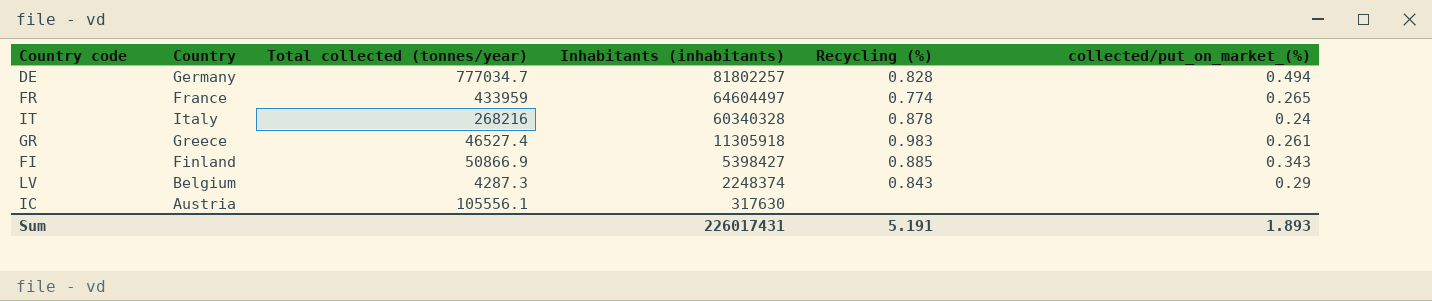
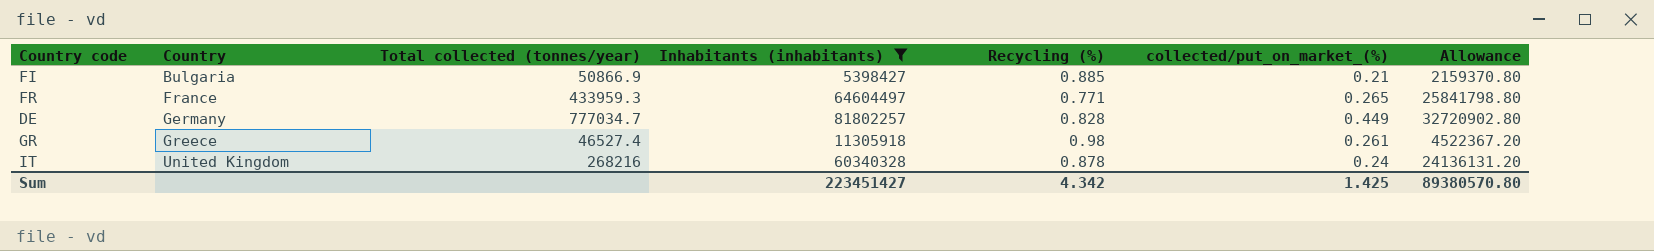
filter: none -> Inhabitants (inhabitants) >= 5398427
row order: Inhabitants (inhabitants) descending -> Country ascending
column Allowance | formula: none -> [Inhabitants (inhabitants)] * 0.4
FI | Country: Finland -> Bulgaria
FI | collected/put_on_market_(%): 0.343 -> 0.21
FR | Total collected (tonnes/year): 433959 -> 433959.3
FR | Recycling (%): 0.774 -> 0.771
DE | collected/put_on_market_(%): 0.494 -> 0.449
GR | Recycling (%): 0.983 -> 0.98
IT | Country: Italy -> United Kingdom
Sum | Inhabitants (inhabitants): 226017431 -> 223451427
Sum | Recycling (%): 5.191 -> 4.342
Sum | collected/put_on_market_(%): 1.893 -> 1.425

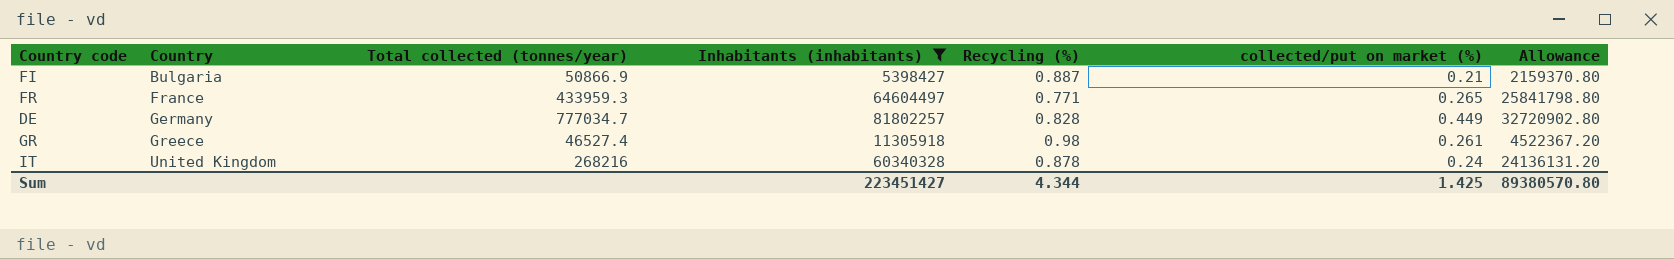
column name: collected/put_on_market_(%) -> collected/put on market (%)
FI | Recycling (%): 0.885 -> 0.887
Sum | Recycling (%): 4.342 -> 4.344

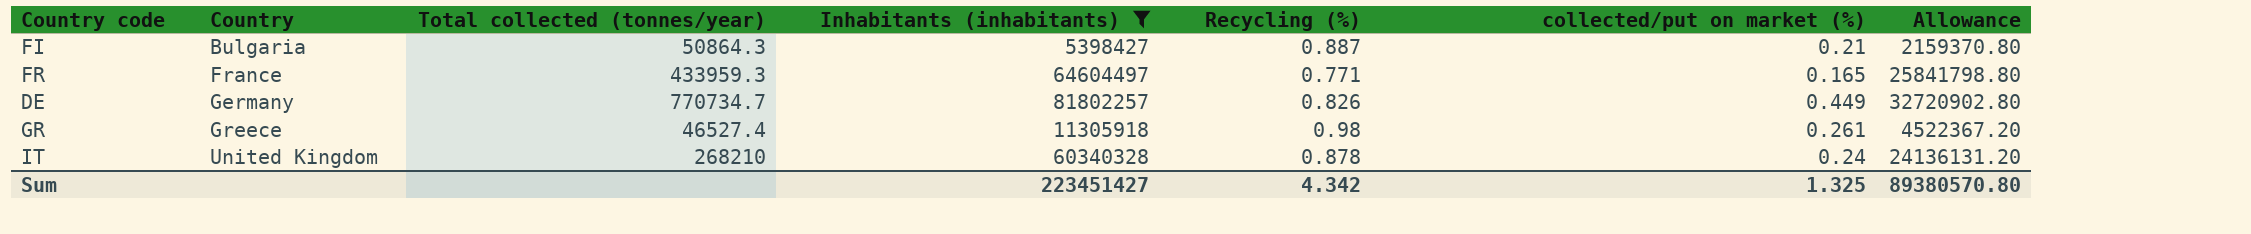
FI | Total collected (tonnes/year): 50866.9 -> 50864.3
FR | collected/put on market (%): 0.265 -> 0.165
DE | Total collected (tonnes/year): 777034.7 -> 770734.7
DE | Recycling (%): 0.828 -> 0.826
IT | Total collected (tonnes/year): 268216 -> 268210
Sum | Recycling (%): 4.344 -> 4.342
Sum | collected/put on market (%): 1.425 -> 1.325

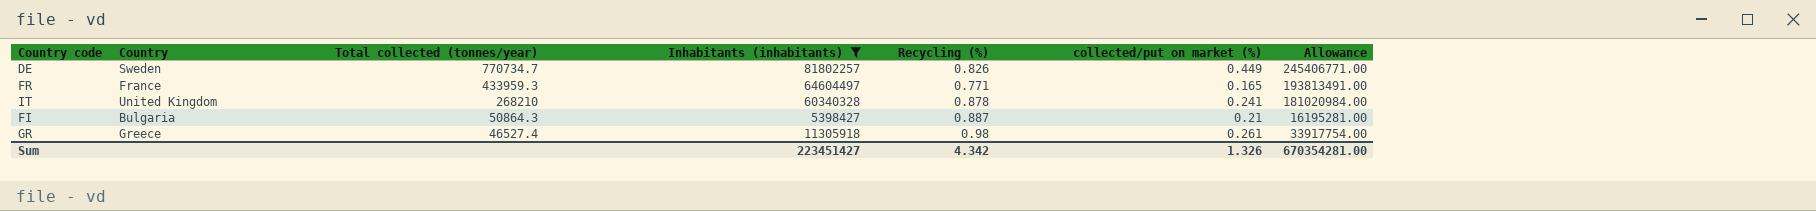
row order: Country ascending -> Total collected (tonnes/year) descending
column Allowance | formula: [Inhabitants (inhabitants)] * 0.4 -> [Inhabitants (inhabitants)] * 3
DE | Country: Germany -> Sweden
IT | collected/put on market (%): 0.24 -> 0.241
Sum | collected/put on market (%): 1.325 -> 1.326
Sum | Allowance: 89380570.80 -> 670354281.00

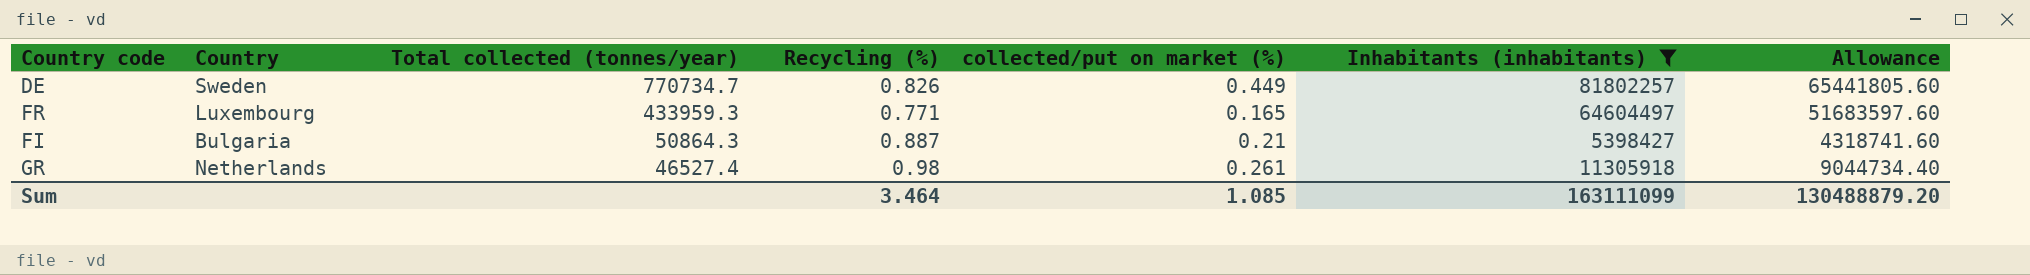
column Inhabitants (inhabitants) | position: 4 -> 6
column Allowance | formula: [Inhabitants (inhabitants)] * 3 -> [Inhabitants (inhabitants)] * 0.8
row IT: United Kingdom | 268210 | 60340328 | 0.878 | 0.241 | 181020984.00 -> none
FR | Country: France -> Luxembourg
GR | Country: Greece -> Netherlands
Sum | Recycling (%): 4.342 -> 3.464
Sum | collected/put on market (%): 1.326 -> 1.085
Sum | Inhabitants (inhabitants): 223451427 -> 163111099
Sum | Allowance: 670354281.00 -> 130488879.20

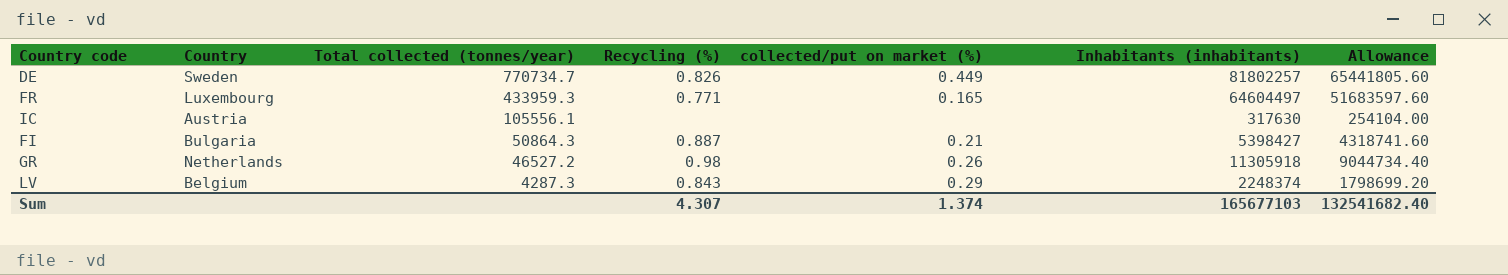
filter: Inhabitants (inhabitants) >= 5398427 -> none
GR | Total collected (tonnes/year): 46527.4 -> 46527.2
GR | collected/put on market (%): 0.261 -> 0.26
Sum | Recycling (%): 3.464 -> 4.307
Sum | collected/put on market (%): 1.085 -> 1.374
Sum | Inhabitants (inhabitants): 163111099 -> 165677103
Sum | Allowance: 130488879.20 -> 132541682.40

